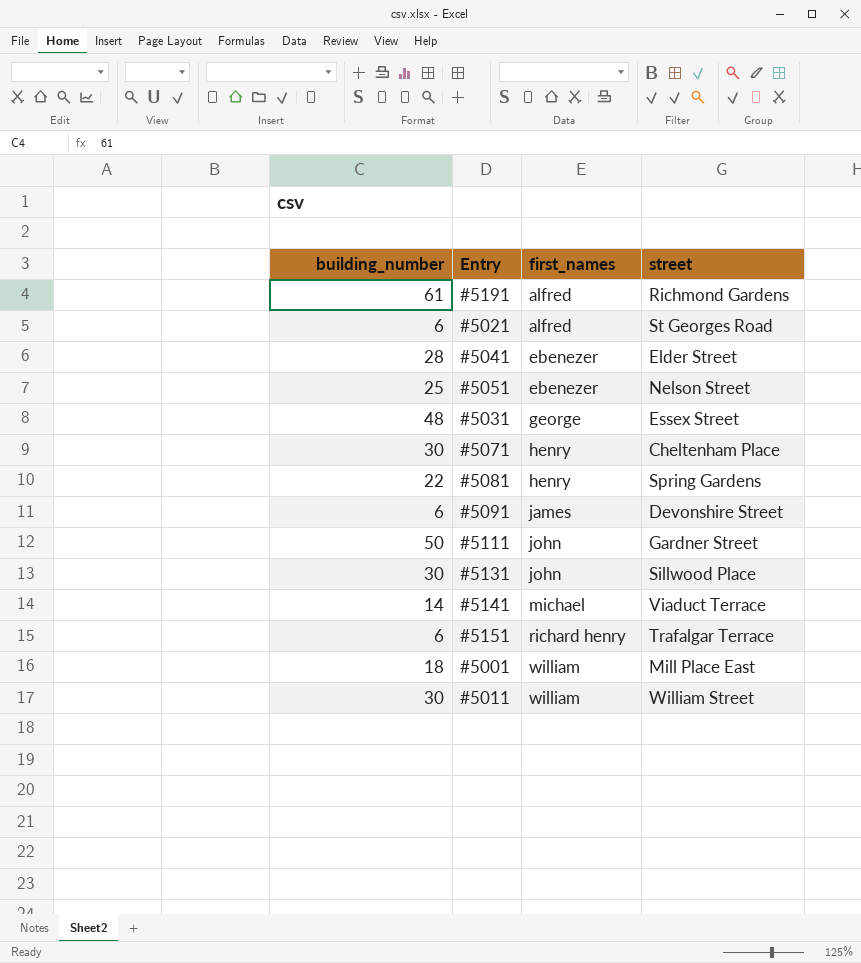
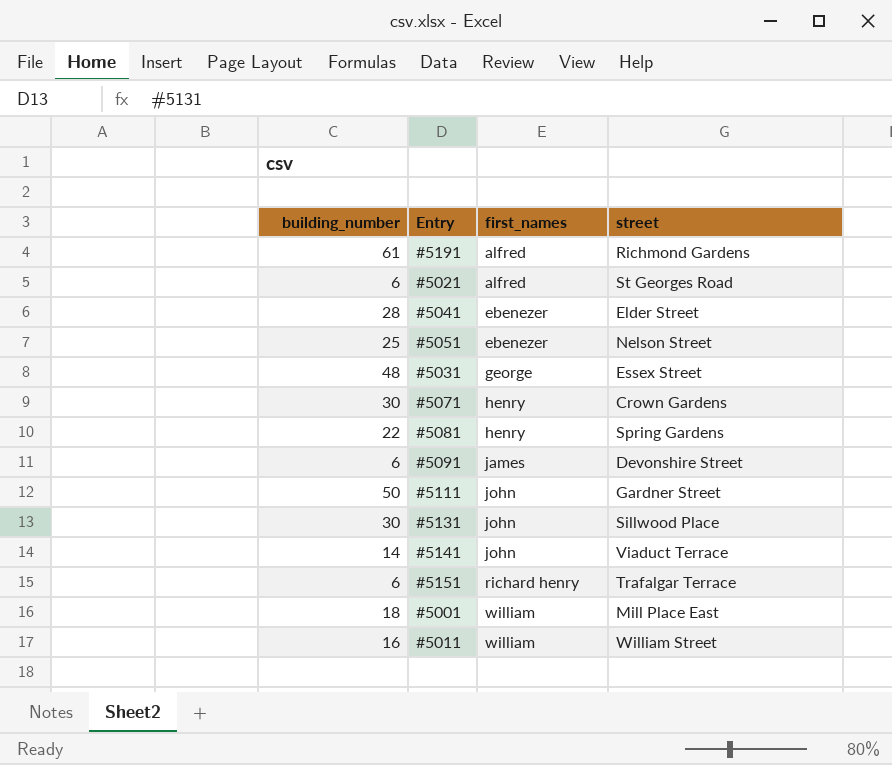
#5071 | street: Cheltenham Place -> Crown Gardens
#5141 | first_names: michael -> john
#5011 | building_number: 30 -> 16

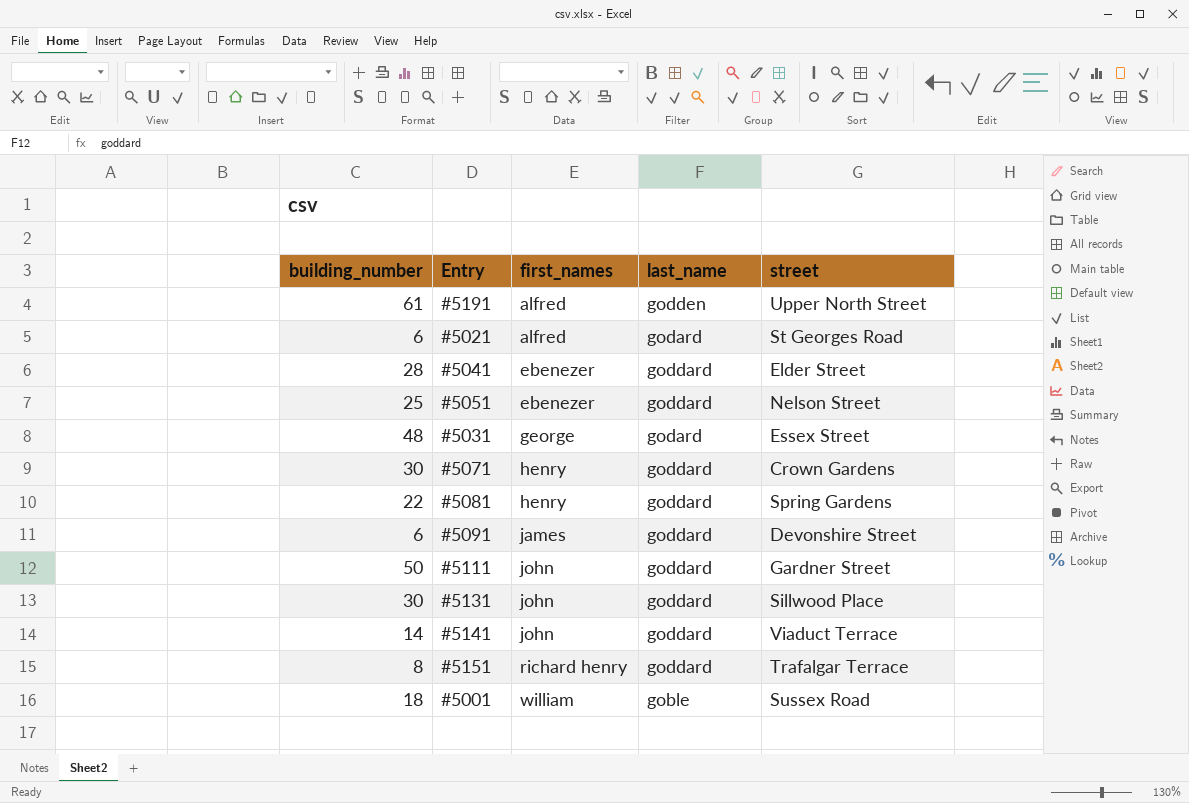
column last_name | position: none -> 4
row #5011: 16 | william | William Street -> none
#5191 | street: Richmond Gardens -> Upper North Street
#5151 | building_number: 6 -> 8
#5001 | street: Mill Place East -> Sussex Road

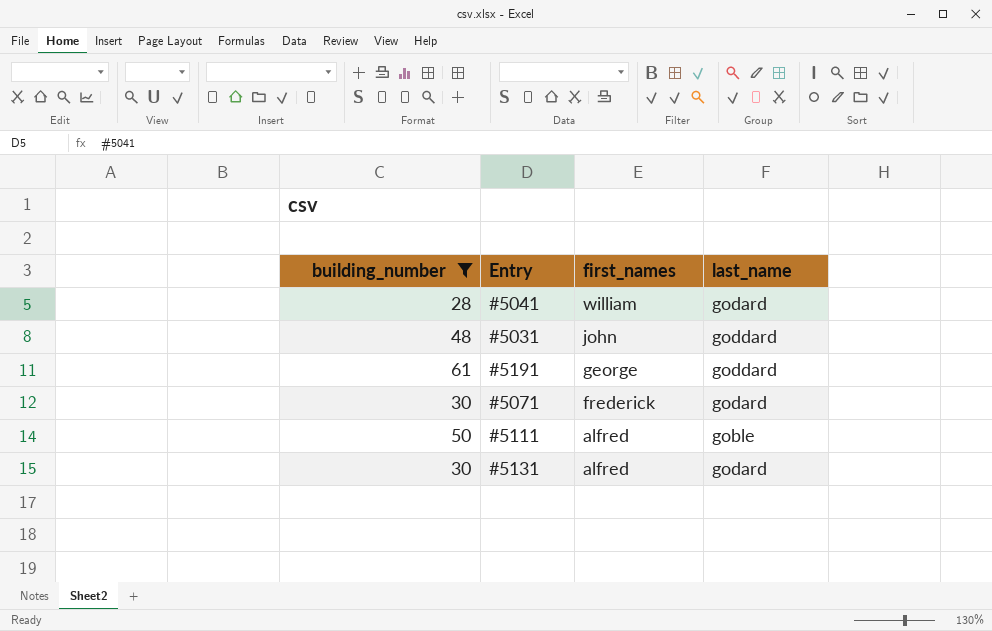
filter: none -> building_number >= 28
row order: first_names ascending -> first_names descending
column street | position: 5 -> none
#5041 | first_names: ebenezer -> william
#5041 | last_name: goddard -> godard
#5031 | first_names: george -> john
#5031 | last_name: godard -> goddard
#5191 | first_names: alfred -> george
#5191 | last_name: godden -> goddard
#5071 | first_names: henry -> frederick
#5071 | last_name: goddard -> godard
#5111 | first_names: john -> alfred
#5111 | last_name: goddard -> goble
#5131 | first_names: john -> alfred
#5131 | last_name: goddard -> godard

